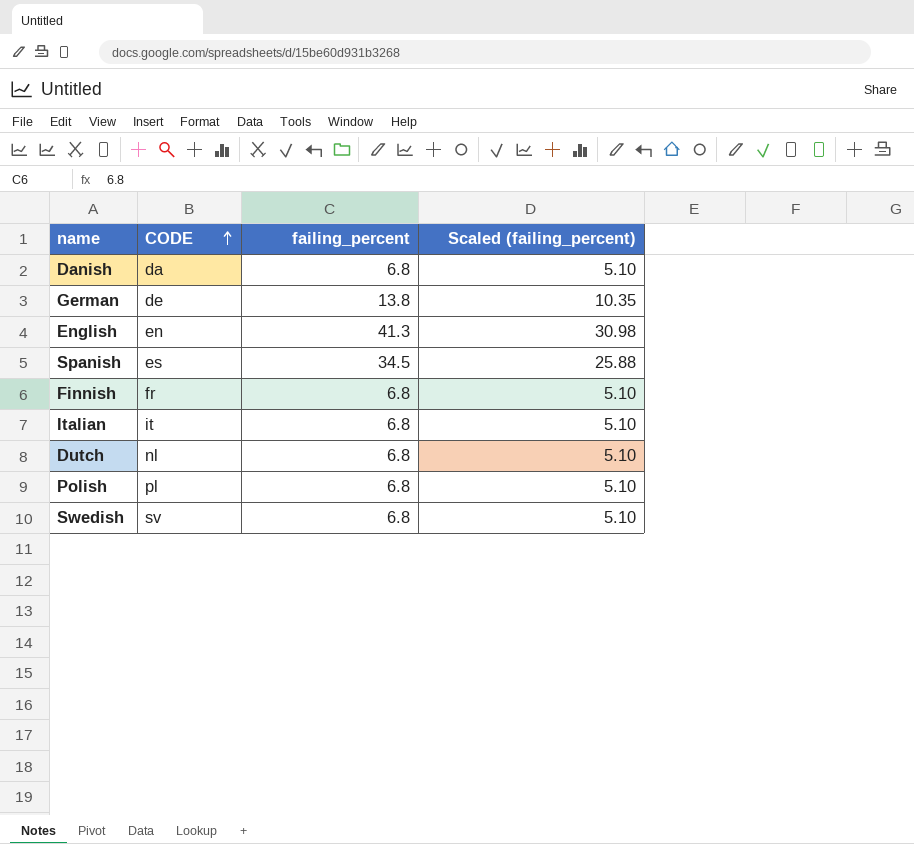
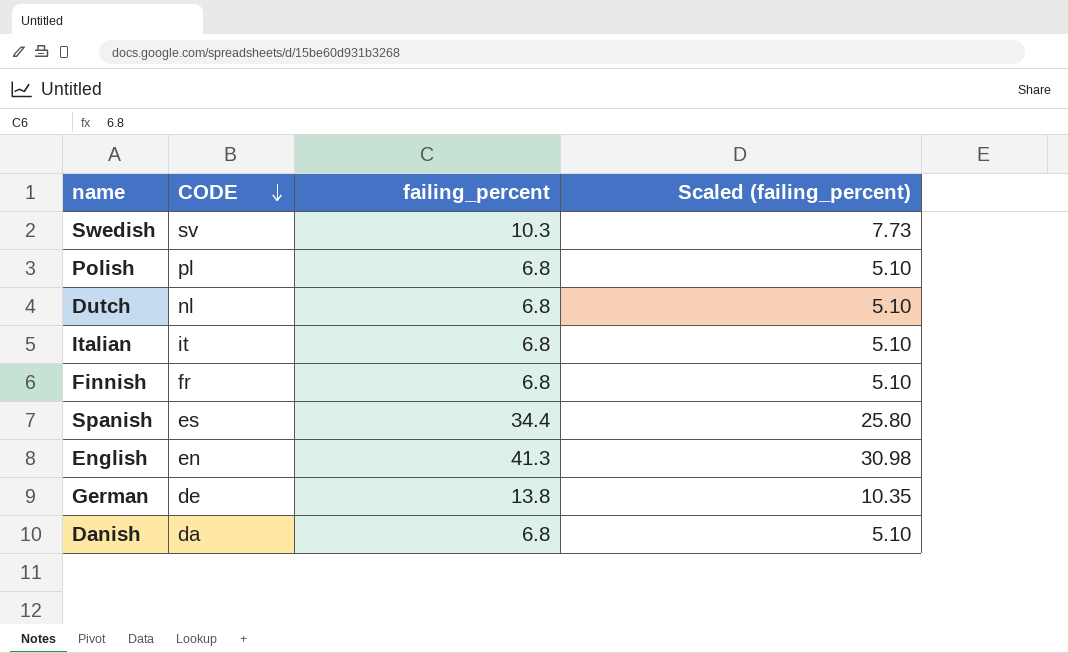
row order: CODE ascending -> CODE descending
Swedish | failing_percent: 6.8 -> 10.3
Swedish | Scaled (failing_percent): 5.10 -> 7.73
Spanish | failing_percent: 34.5 -> 34.4
Spanish | Scaled (failing_percent): 25.88 -> 25.80

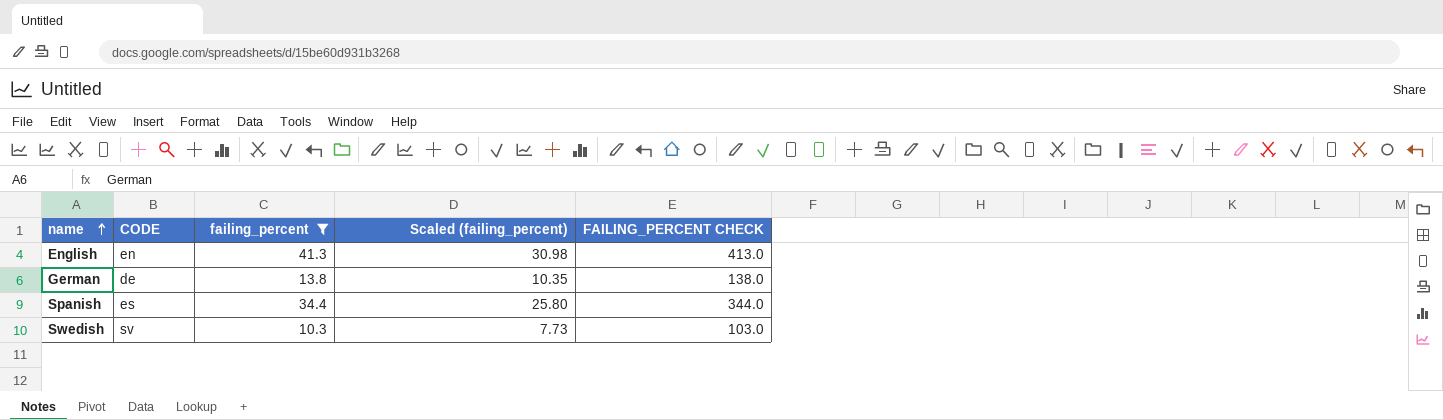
filter: none -> failing_percent != 6.8
row order: CODE descending -> name ascending
column FAILING_PERCENT CHECK | formula: none -> [failing_percent] * 10

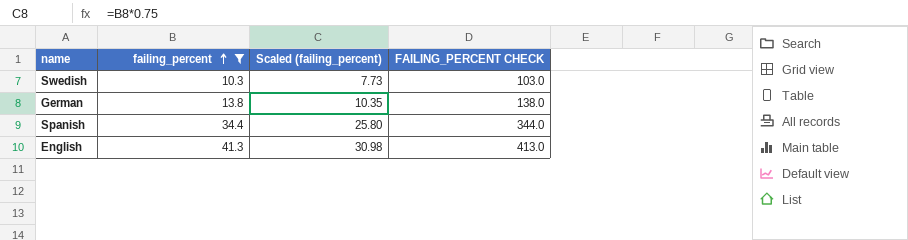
row order: name ascending -> failing_percent ascending
column CODE | position: 2 -> none

